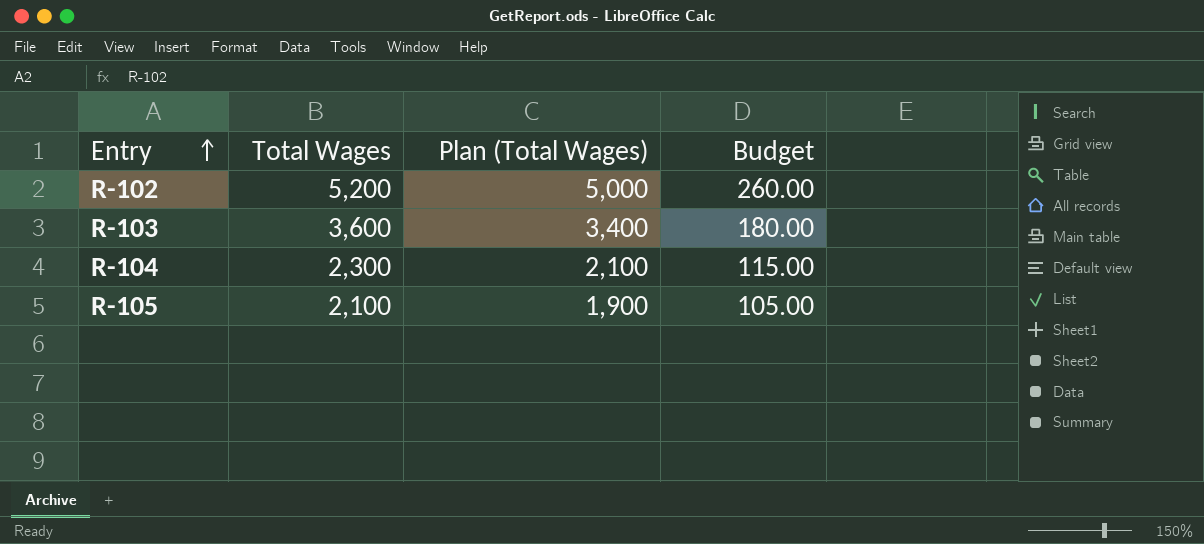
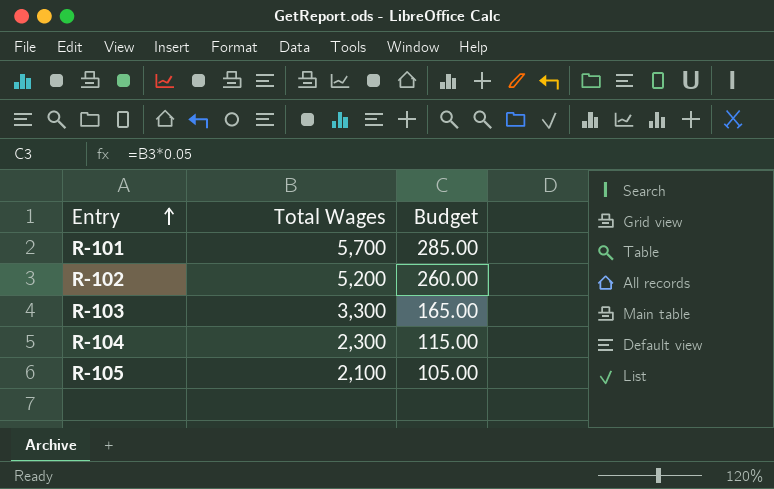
column Plan (Total Wages) | formula: [Total Wages] - 200 -> none
row R-101: none -> 5,700 | 285.00
R-103 | Total Wages: 3,600 -> 3,300
R-103 | Budget: 180.00 -> 165.00

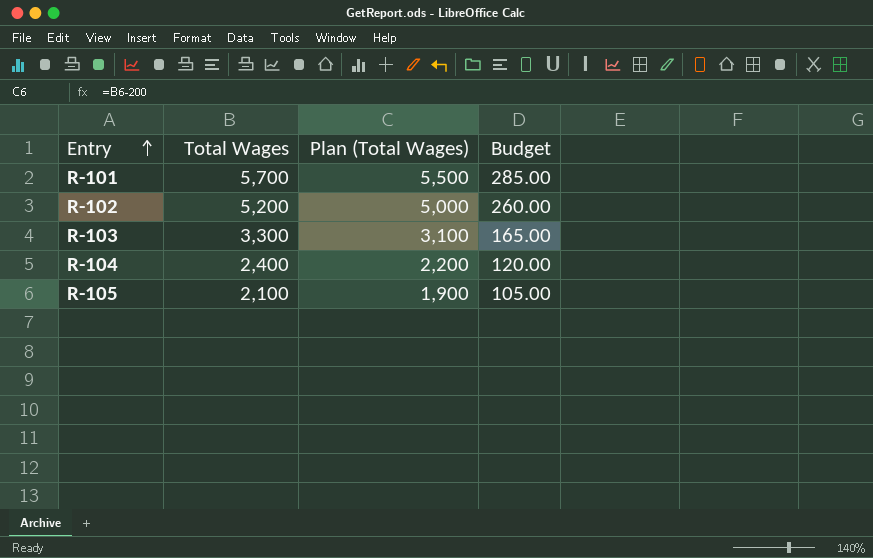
column Plan (Total Wages) | formula: none -> [Total Wages] - 200
R-104 | Total Wages: 2,300 -> 2,400
R-104 | Budget: 115.00 -> 120.00

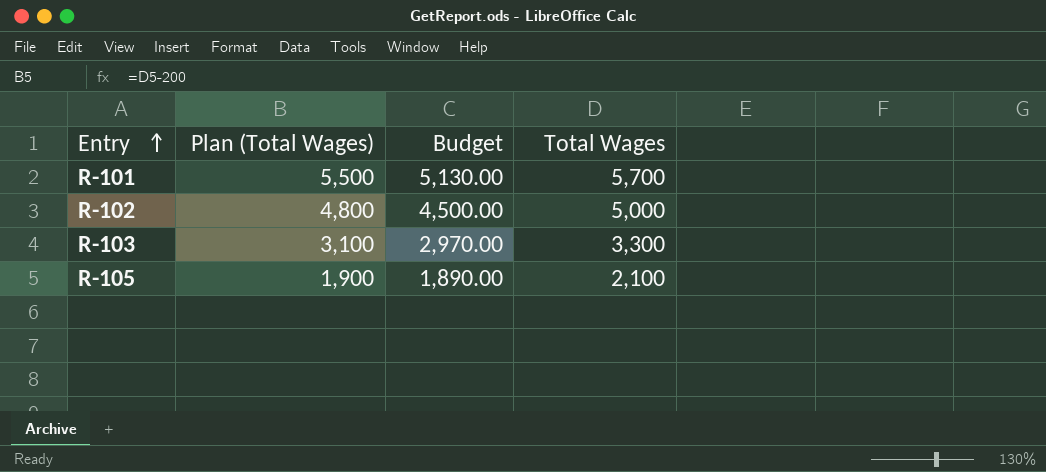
column Budget | formula: [Total Wages] * 0.05 -> [Total Wages] * 0.9
column Total Wages | position: 2 -> 4
row R-104: 2,400 | 2,200 | 120.00 -> none
R-102 | Plan (Total Wages): 5,000 -> 4,800
R-102 | Total Wages: 5,200 -> 5,000

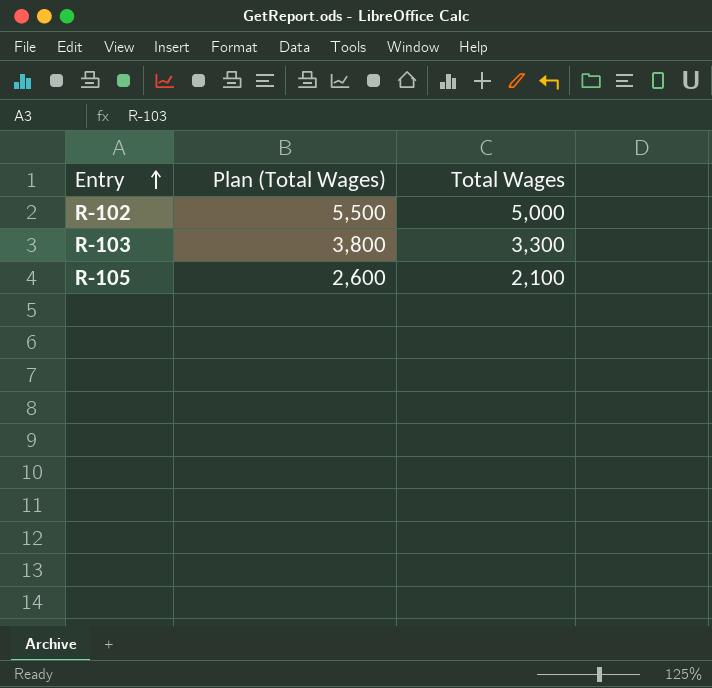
column Budget | formula: [Total Wages] * 0.9 -> none
column Plan (Total Wages) | formula: [Total Wages] - 200 -> [Total Wages] + 500
row R-101: 5,500 | 5,130.00 | 5,700 -> none

